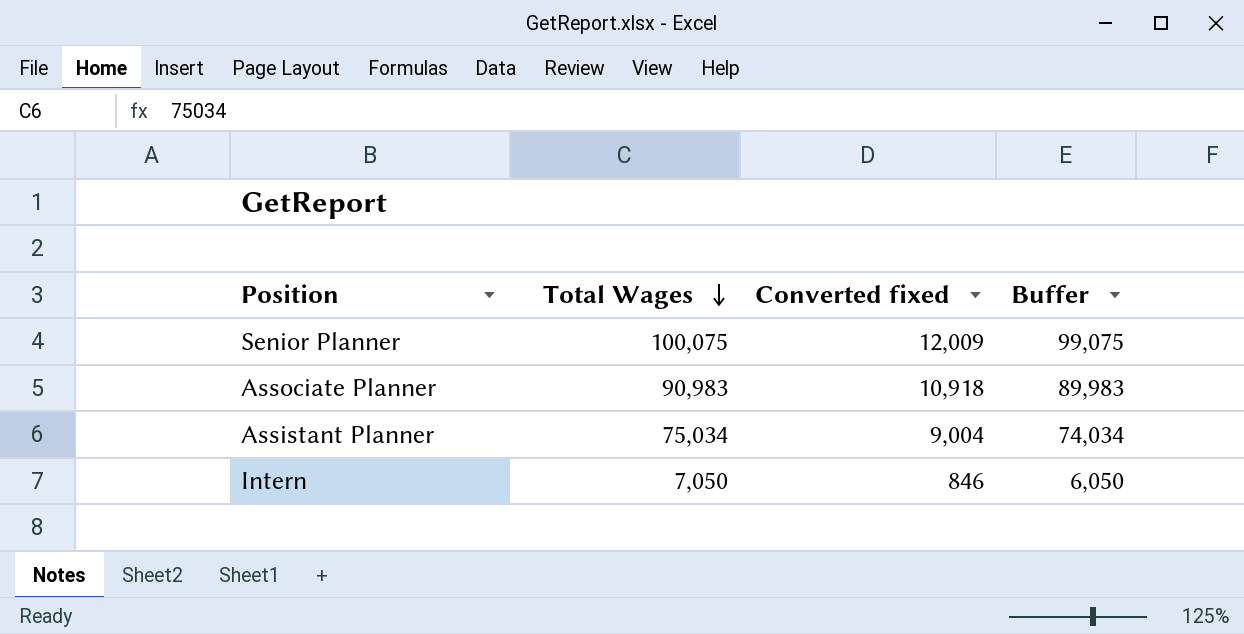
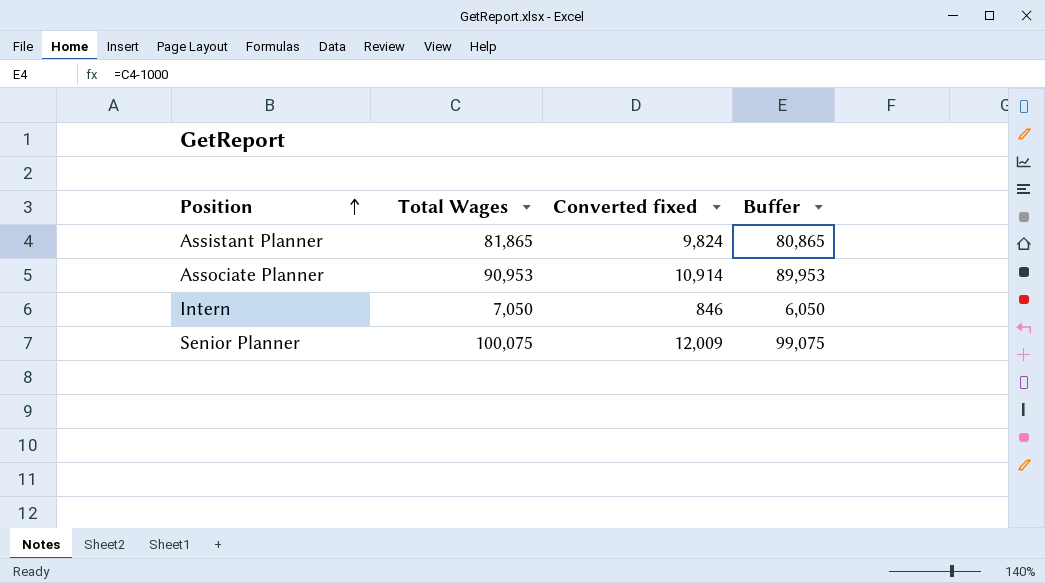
row order: Total Wages descending -> Position ascending
Assistant Planner | Total Wages: 75,034 -> 81,865
Assistant Planner | Converted fixed: 9,004 -> 9,824
Assistant Planner | Buffer: 74,034 -> 80,865
Associate Planner | Total Wages: 90,983 -> 90,953
Associate Planner | Converted fixed: 10,918 -> 10,914
Associate Planner | Buffer: 89,983 -> 89,953

